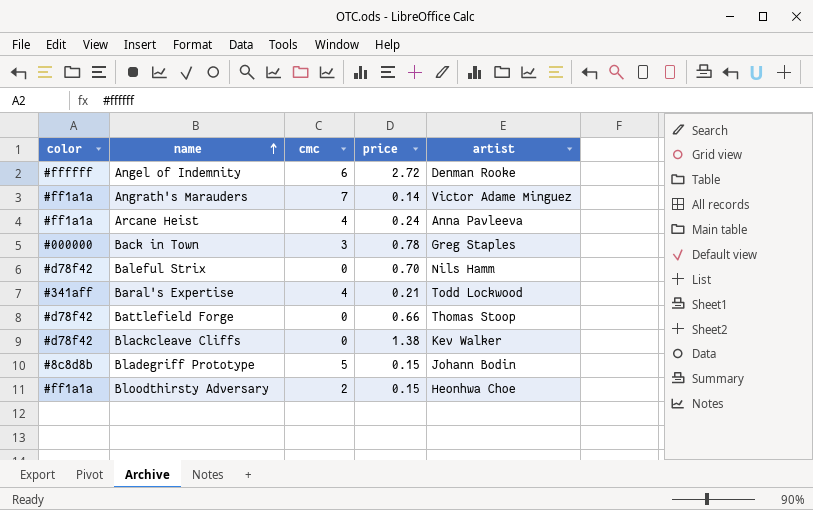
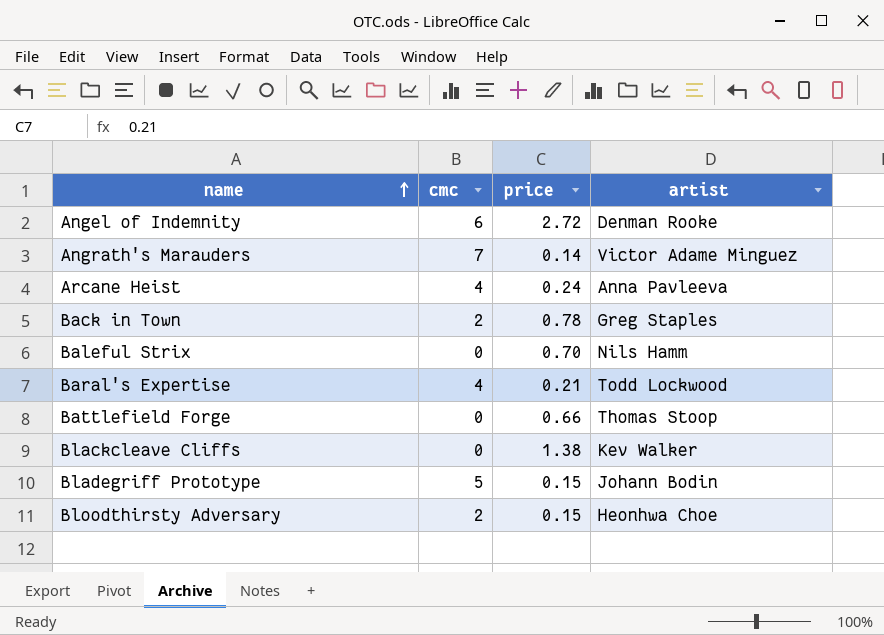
column color | position: 1 -> none
Back in Town | cmc: 3 -> 2

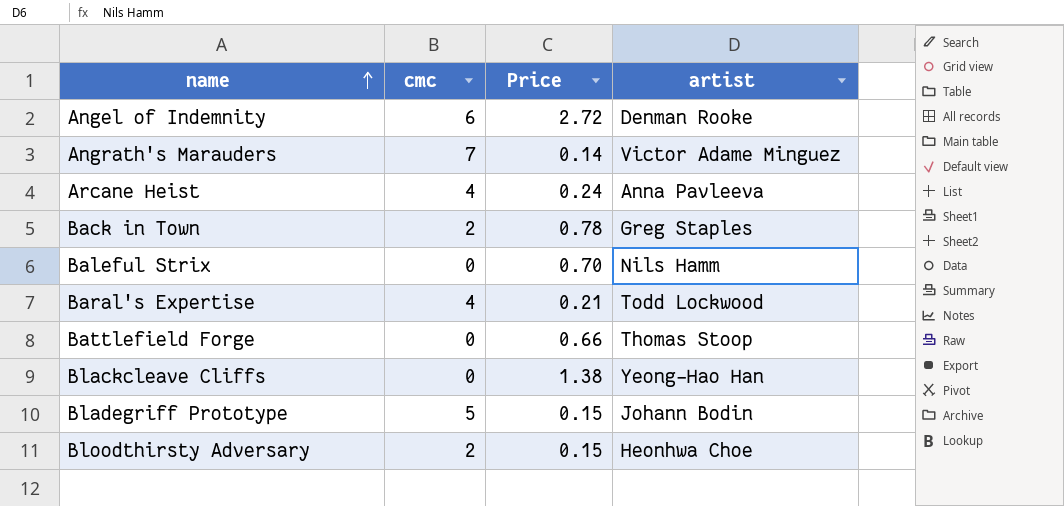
column name: price -> Price
Blackcleave Cliffs | artist: Kev Walker -> Yeong-Hao Han

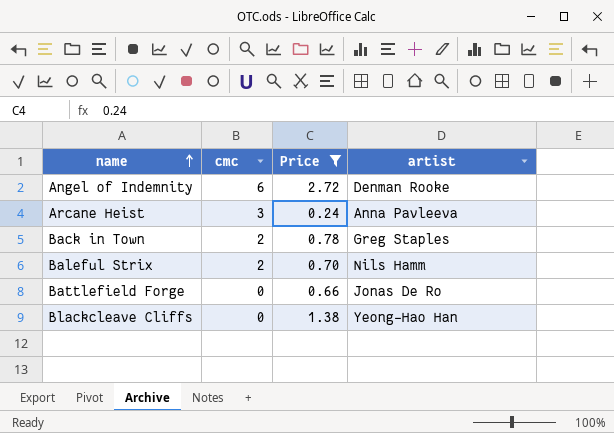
filter: none -> Price >= 0.24
Arcane Heist | cmc: 4 -> 3
Baleful Strix | cmc: 0 -> 2
Battlefield Forge | artist: Thomas Stoop -> Jonas De Ro

